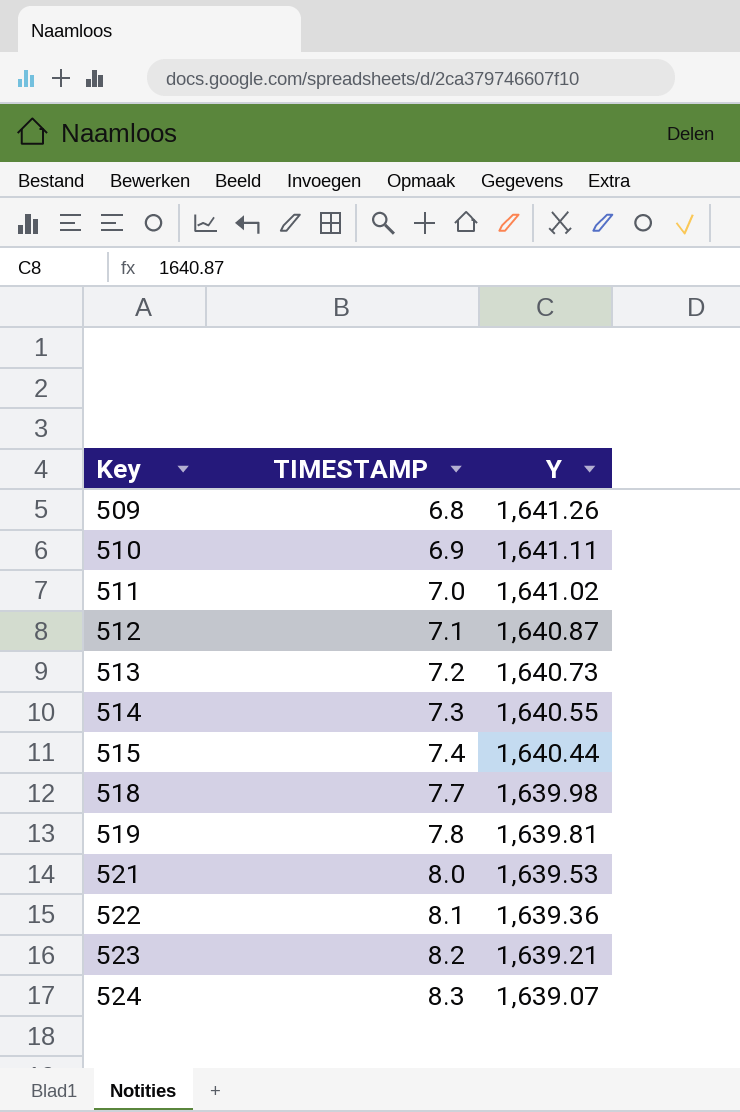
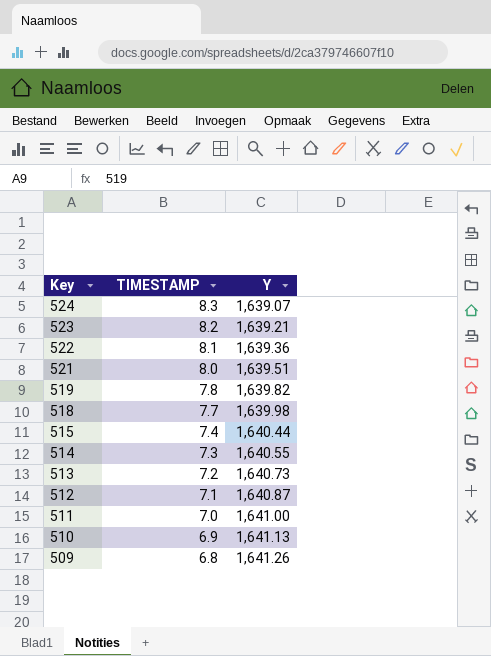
row order: Key ascending -> Key descending
521 | Y: 1,639.53 -> 1,639.51
519 | Y: 1,639.81 -> 1,639.82
511 | Y: 1,641.02 -> 1,641.00
510 | Y: 1,641.11 -> 1,641.13

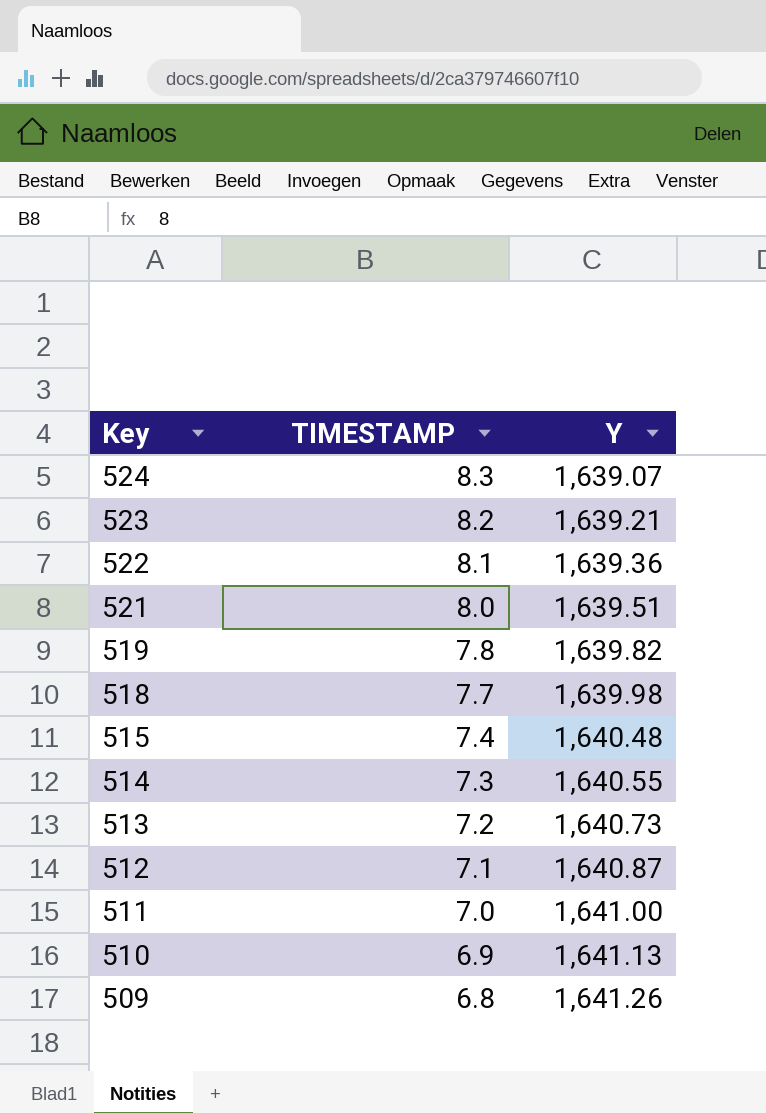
515 | Y: 1,640.44 -> 1,640.48

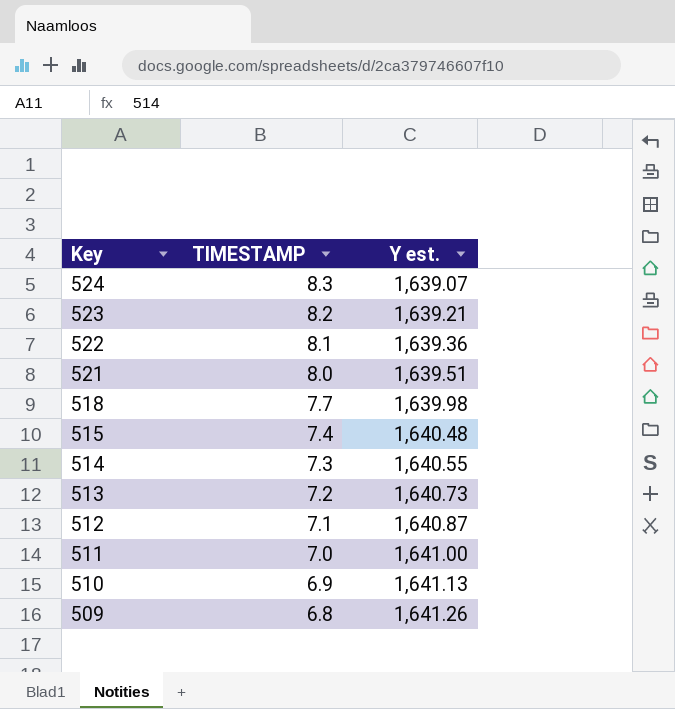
column name: Y -> Y est.
row 519: 7.8 | 1,639.82 -> none

